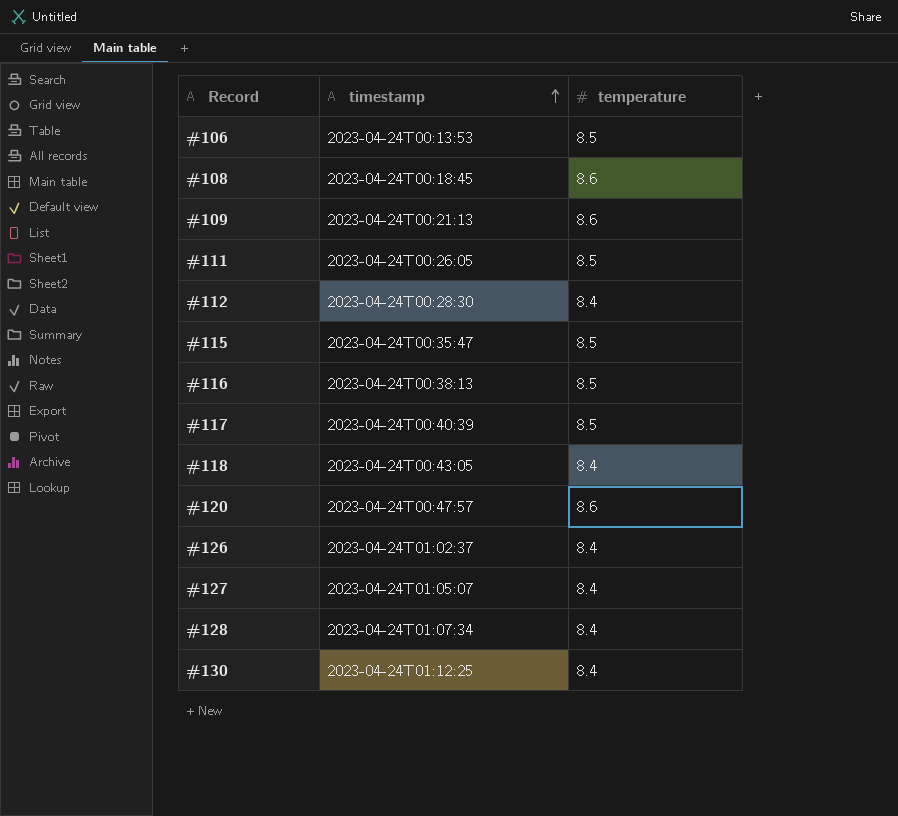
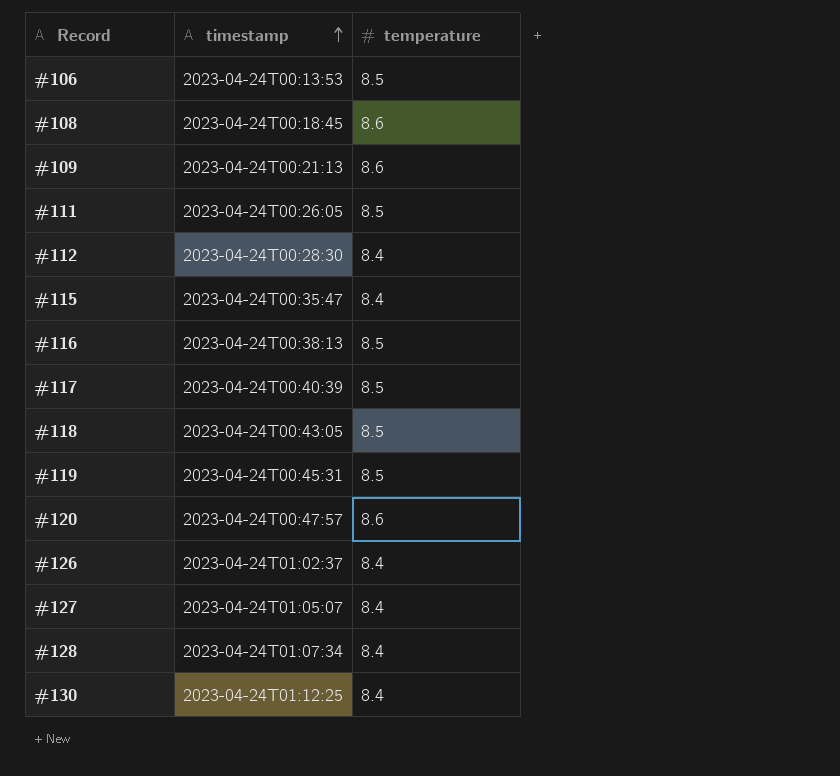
#115 | temperature: 8.5 -> 8.4
#118 | temperature: 8.4 -> 8.5
row #119: none -> 2023-04-24T00:45:31 | 8.5

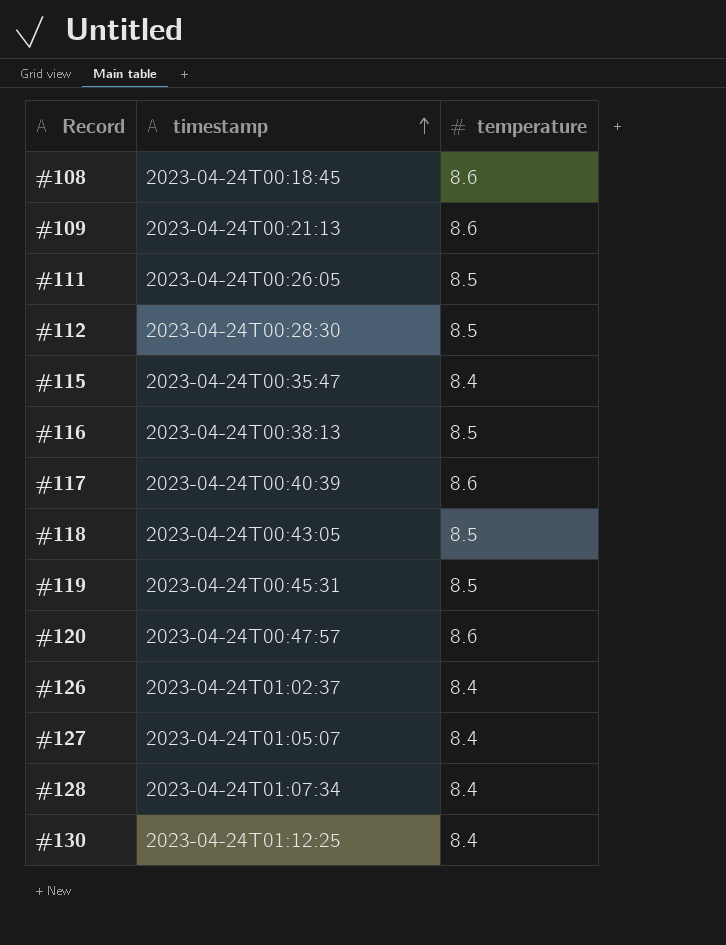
row #106: 2023-04-24T00:13:53 | 8.5 -> none
#112 | temperature: 8.4 -> 8.5
#117 | temperature: 8.5 -> 8.6

